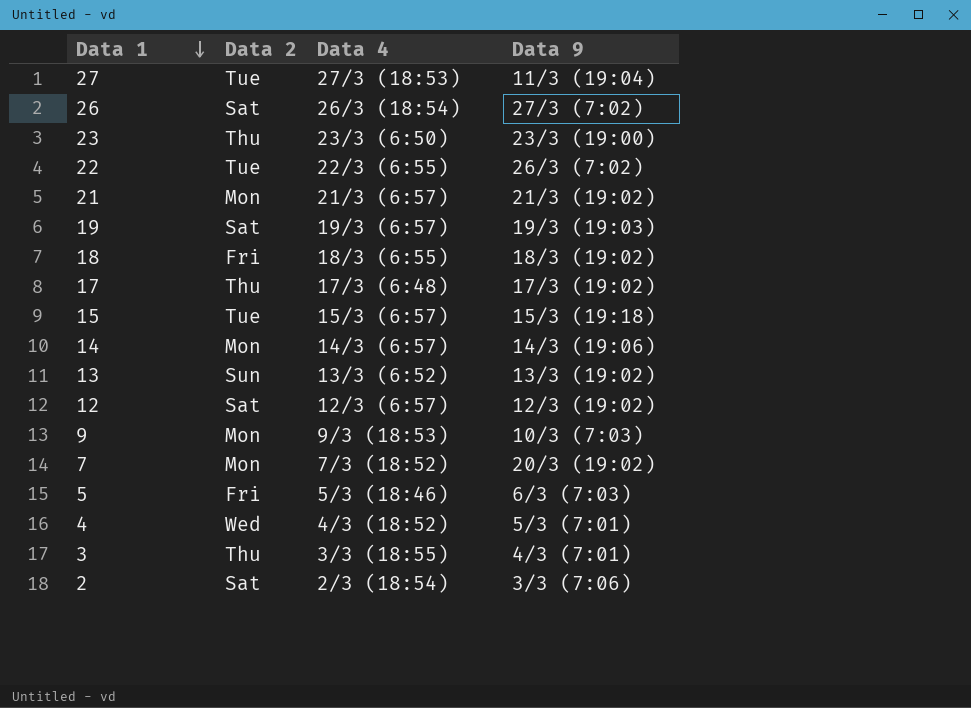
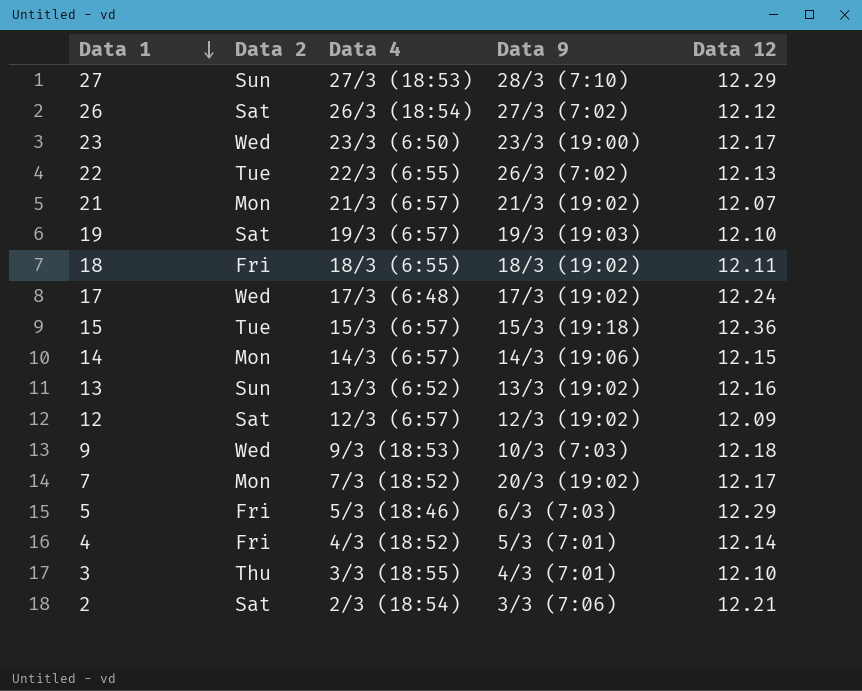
column Data 12 | position: none -> 5
27 | Data 2: Tue -> Sun
27 | Data 9: 11/3 (19:04) -> 28/3 (7:10)
23 | Data 2: Thu -> Wed
17 | Data 2: Thu -> Wed
9 | Data 2: Mon -> Wed
4 | Data 2: Wed -> Fri

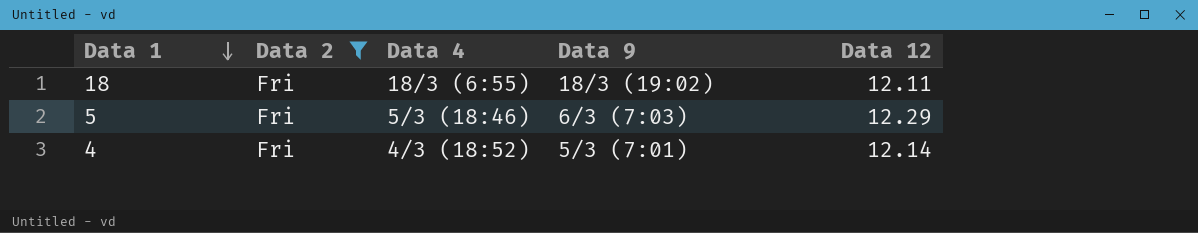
filter: none -> Data 2 = Fri

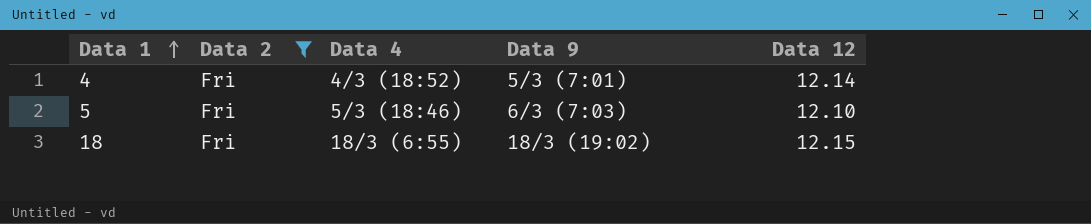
row order: Data 1 descending -> Data 1 ascending
5 | Data 12: 12.29 -> 12.10
18 | Data 12: 12.11 -> 12.15

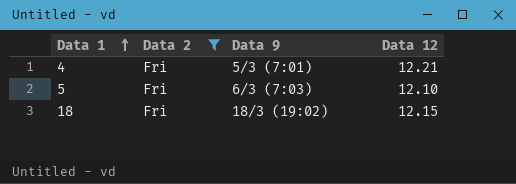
column Data 4 | position: 3 -> none
4 | Data 12: 12.14 -> 12.21

